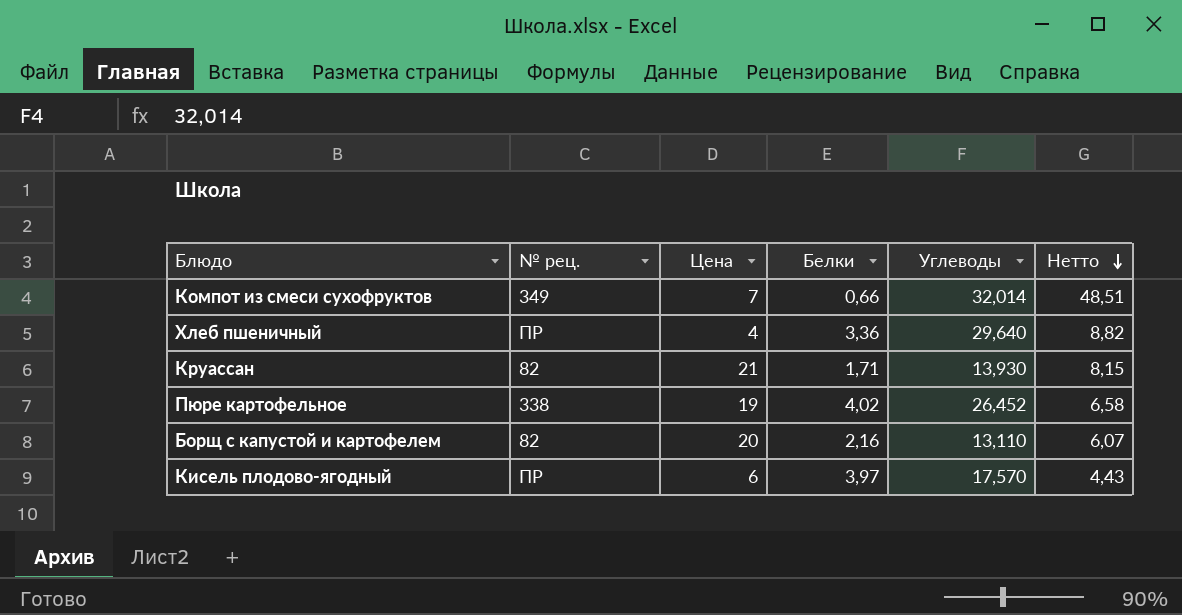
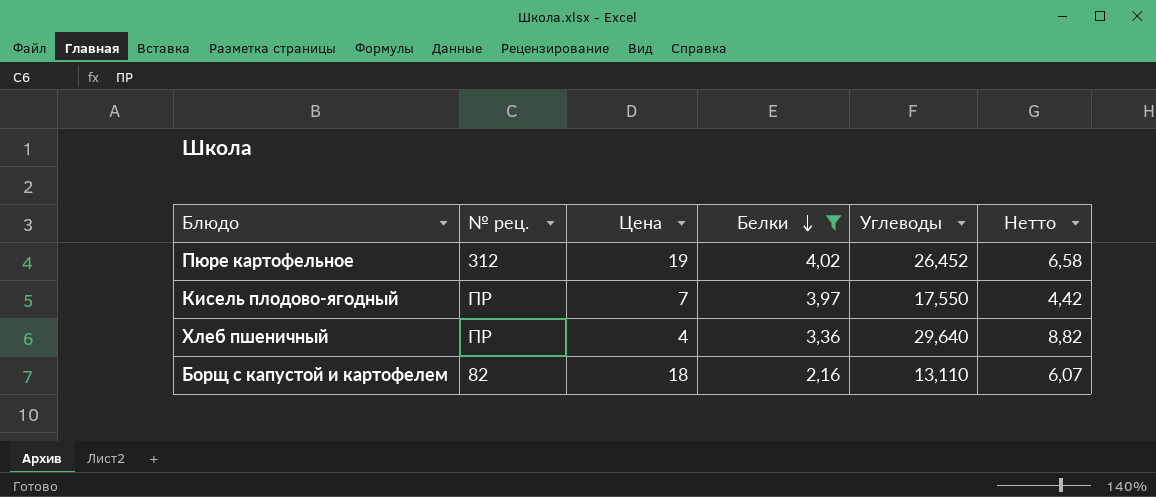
filter: none -> Белки >= 2,16
row order: Нетто descending -> Белки descending
Пюре картофельное | № рец.: 338 -> 312
Кисель плодово-ягодный | Цена: 6 -> 7
Кисель плодово-ягодный | Углеводы: 17,570 -> 17,550
Кисель плодово-ягодный | Нетто: 4,43 -> 4,42
Борщ с капустой и картофелем | Цена: 20 -> 18

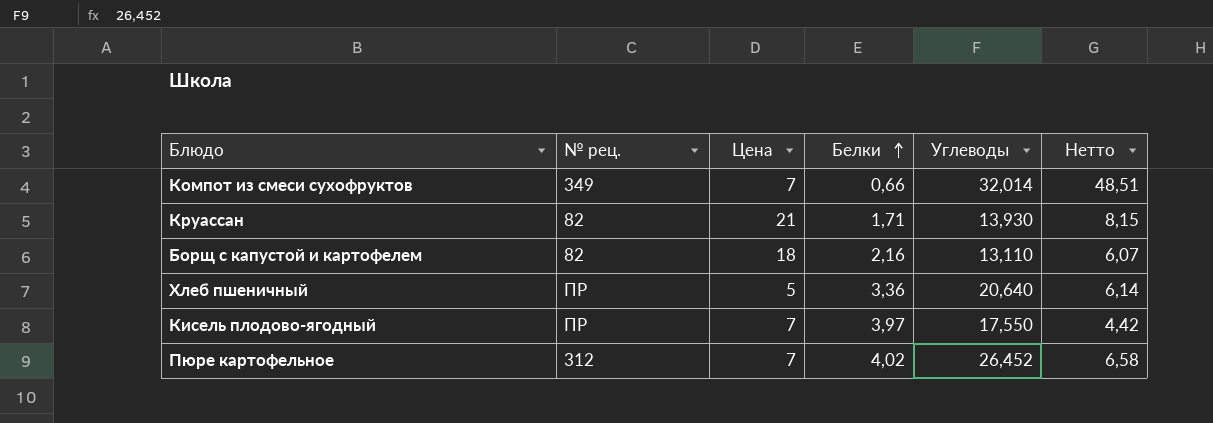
filter: Белки >= 2,16 -> none
row order: Белки descending -> Белки ascending
Хлеб пшеничный | Цена: 4 -> 5
Хлеб пшеничный | Углеводы: 29,640 -> 20,640
Хлеб пшеничный | Нетто: 8,82 -> 6,14
Пюре картофельное | Цена: 19 -> 7

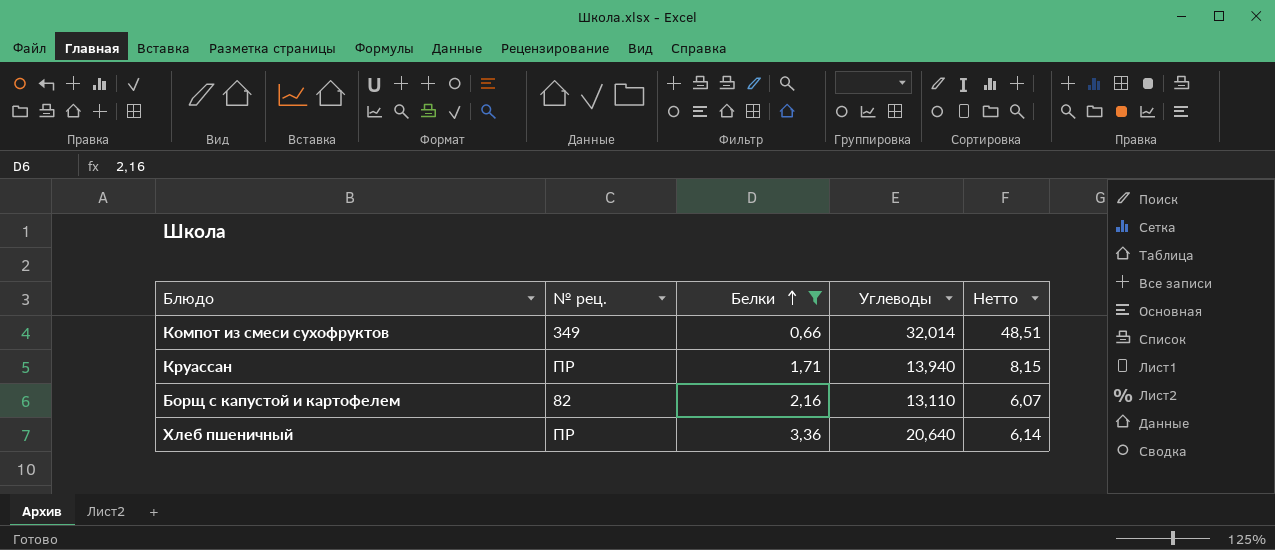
filter: none -> Белки <= 3,36
column Цена | position: 3 -> none
Круассан | № рец.: 82 -> ПР
Круассан | Углеводы: 13,930 -> 13,940

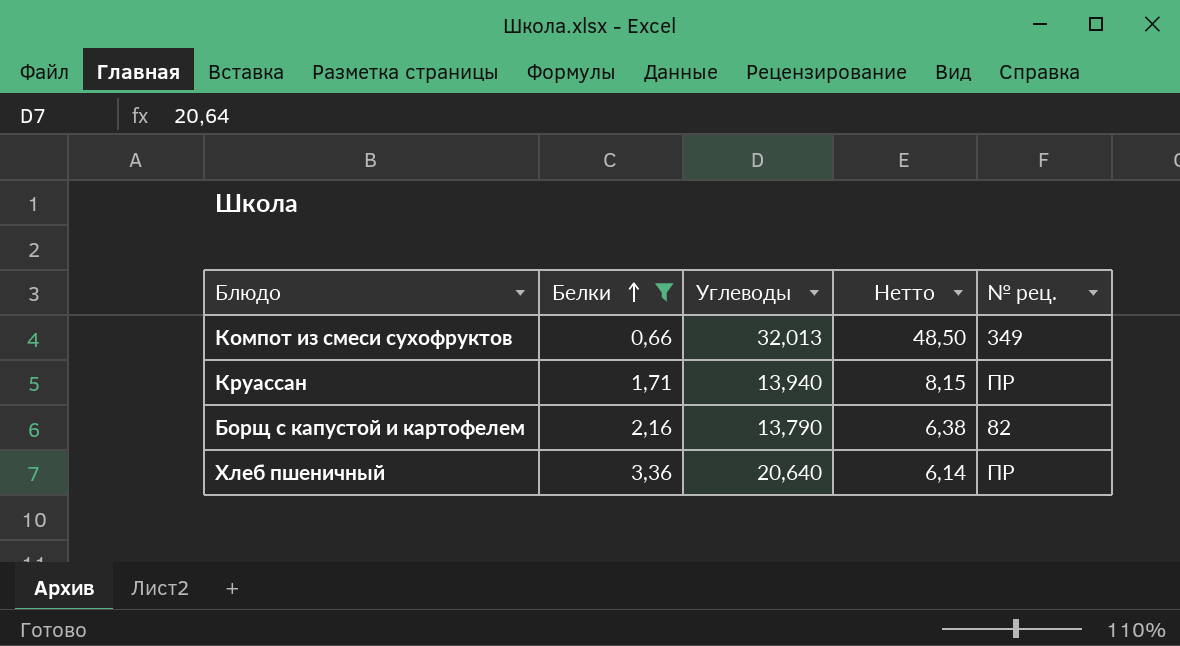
column № рец. | position: 2 -> 5
Компот из смеси сухофруктов | Углеводы: 32,014 -> 32,013
Компот из смеси сухофруктов | Нетто: 48,51 -> 48,50
Борщ с капустой и картофелем | Углеводы: 13,110 -> 13,790
Борщ с капустой и картофелем | Нетто: 6,07 -> 6,38

